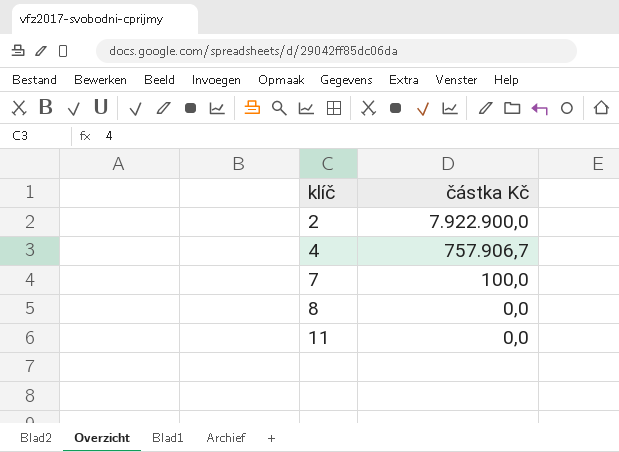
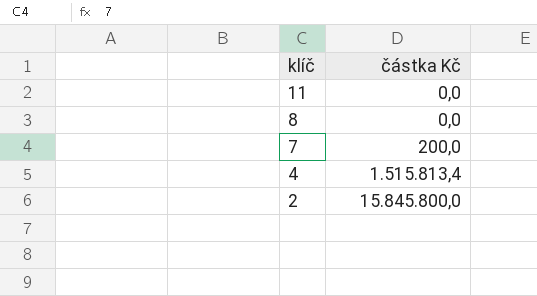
row order: klíč ascending -> klíč descending
7 | částka Kč: 100,0 -> 200,0
4 | částka Kč: 757.906,7 -> 1.515.813,4
2 | částka Kč: 7.922.900,0 -> 15.845.800,0

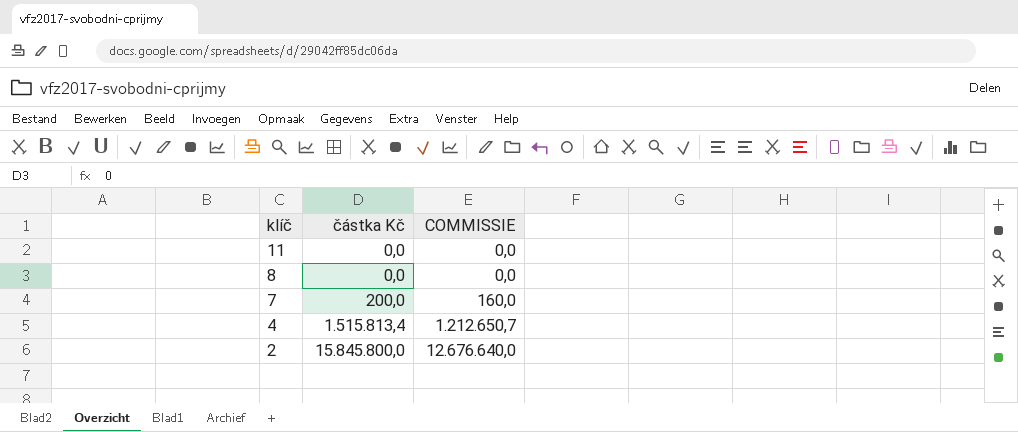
column COMMISSIE | formula: none -> [částka Kč] * 0,8

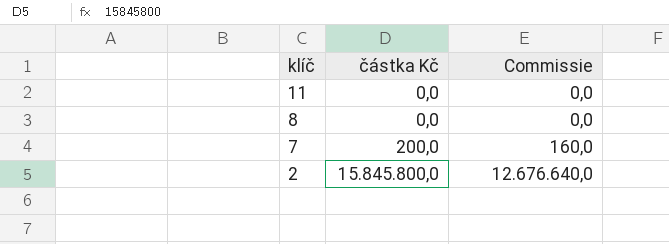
column name: COMMISSIE -> Commissie
row 4: 1.515.813,4 | 1.212.650,7 -> none

